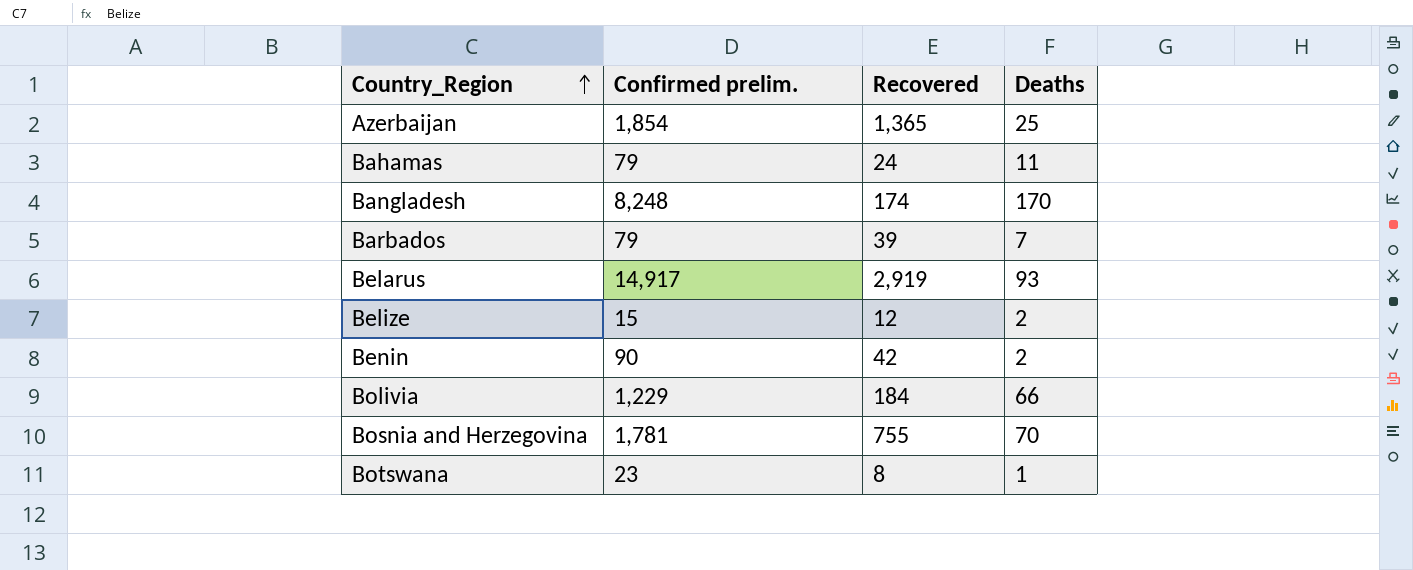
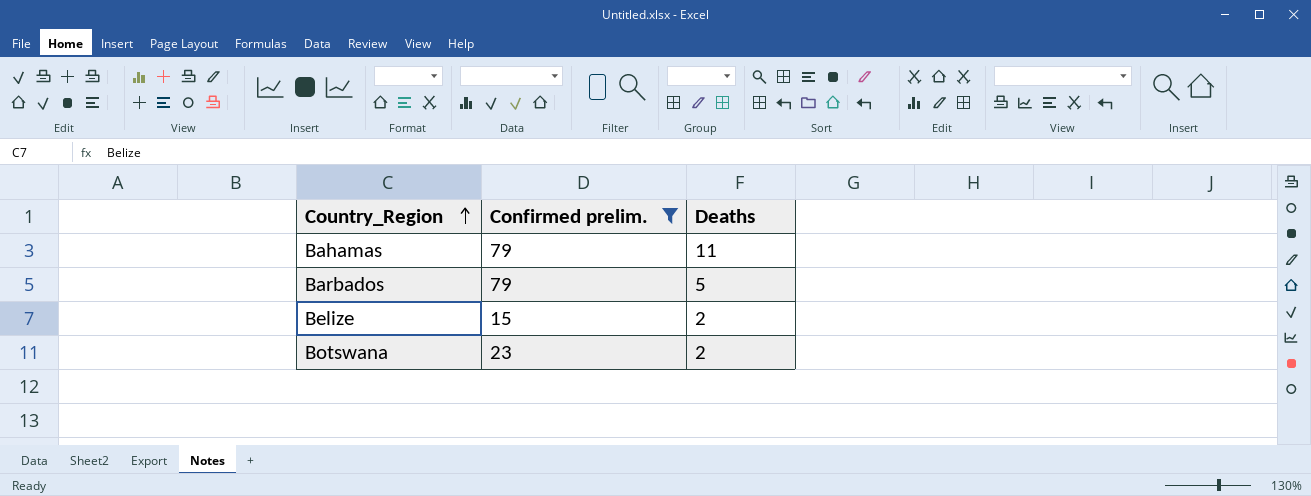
filter: none -> Confirmed prelim. <= 79
column Recovered | position: 3 -> none
Barbados | Deaths: 7 -> 5
Botswana | Deaths: 1 -> 2

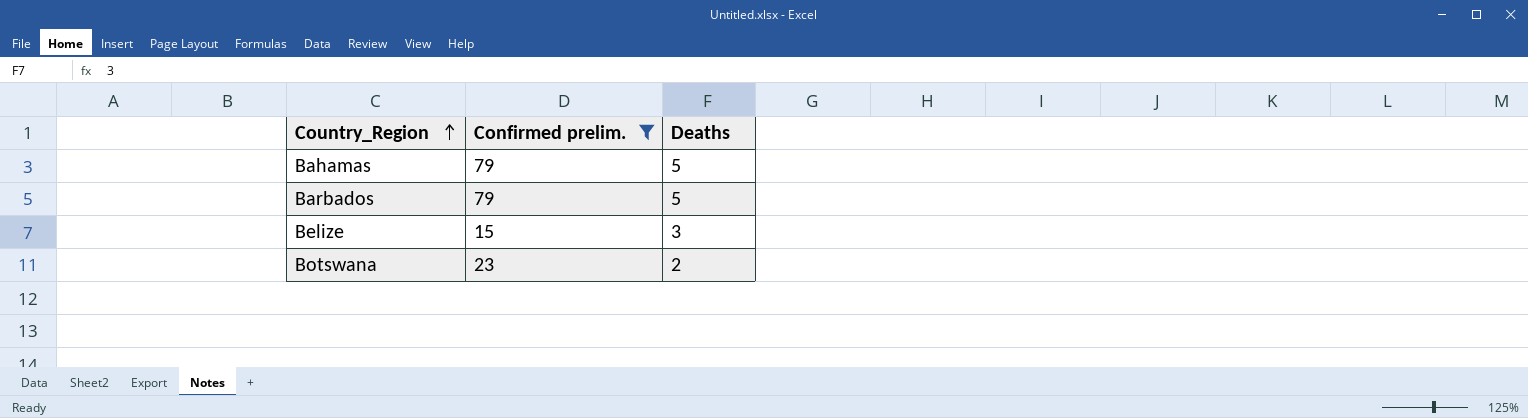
Bahamas | Deaths: 11 -> 5
Belize | Deaths: 2 -> 3

